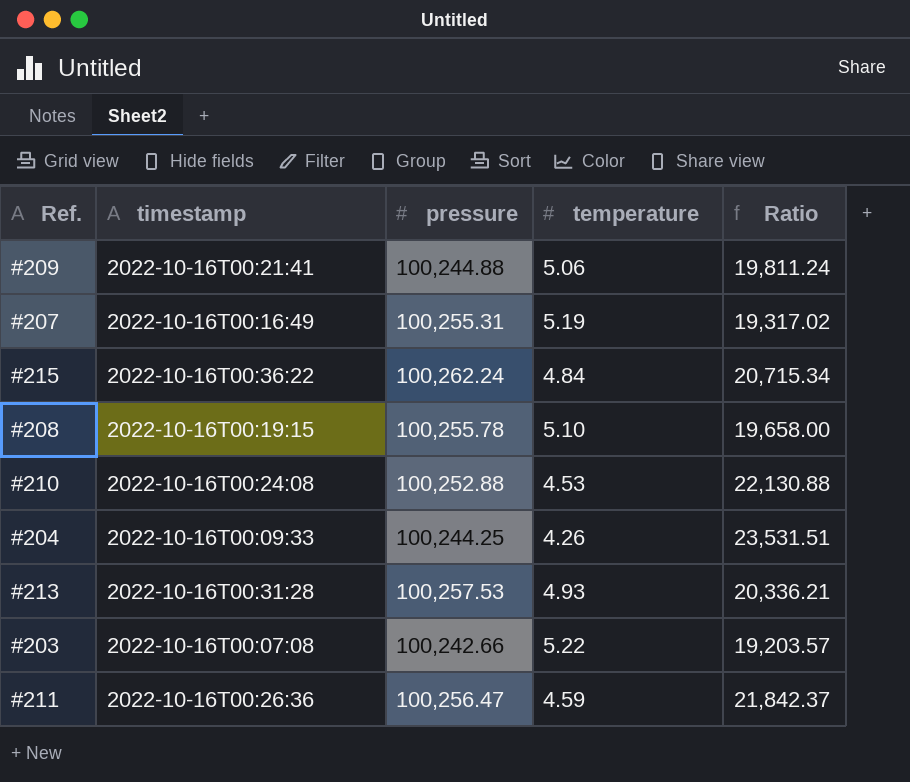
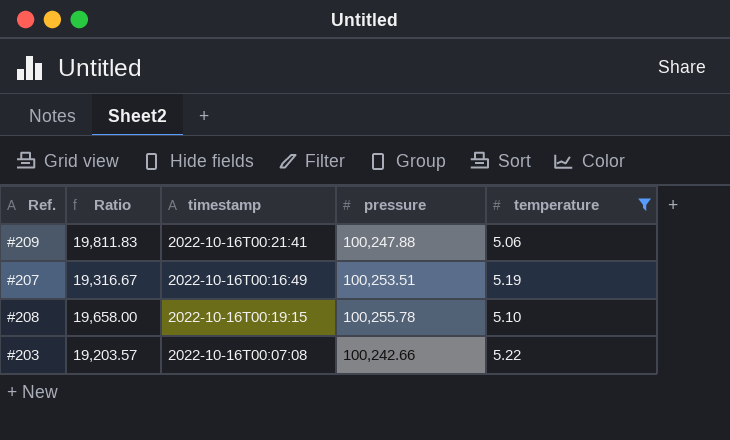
filter: none -> temperature >= 5.06
column Ratio | position: 5 -> 2
#209 | Ratio: 19,811.24 -> 19,811.83
#209 | pressure: 100,244.88 -> 100,247.88
#207 | Ratio: 19,317.02 -> 19,316.67
#207 | pressure: 100,255.31 -> 100,253.51

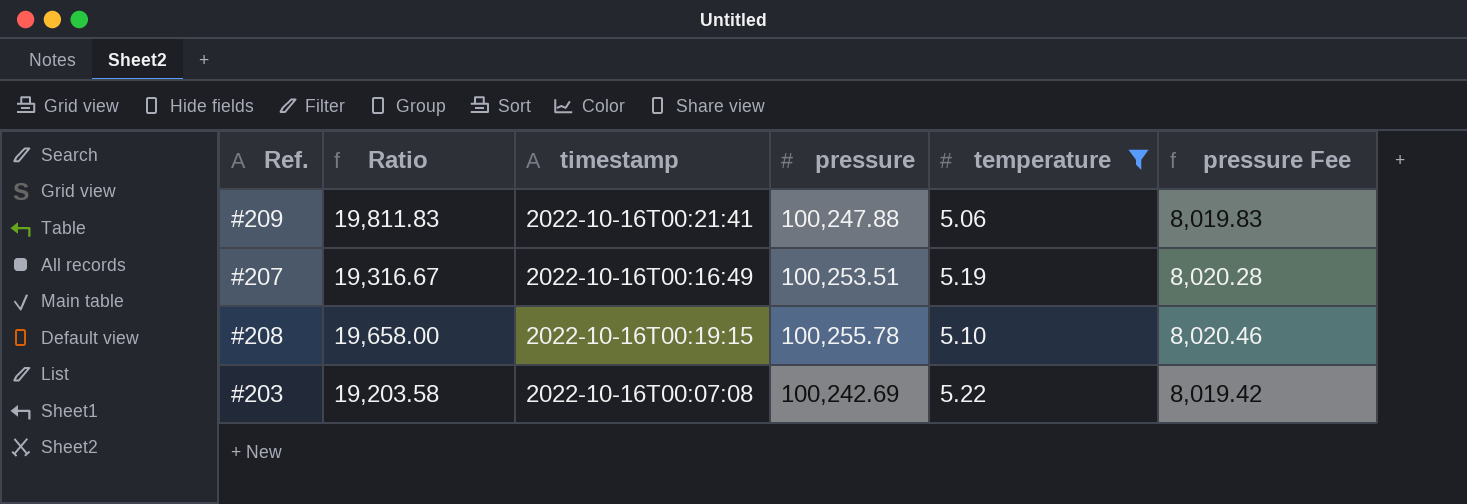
column pressure Fee | formula: none -> [pressure] * 0.08
#203 | Ratio: 19,203.57 -> 19,203.58
#203 | pressure: 100,242.66 -> 100,242.69

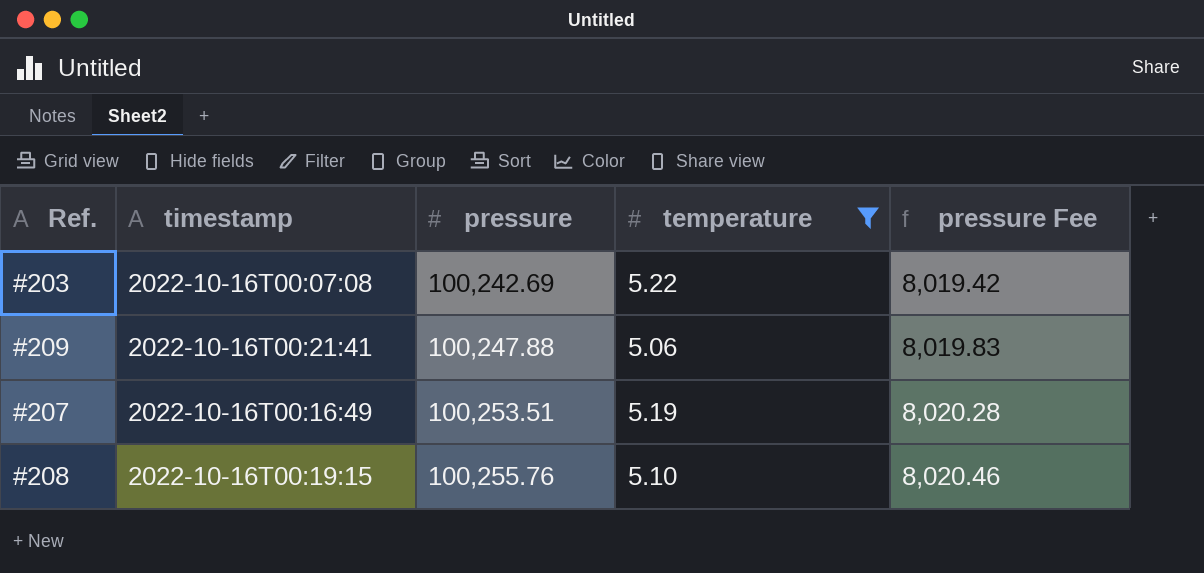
row order: none -> pressure ascending
column Ratio | formula: [pressure] / [temperature] -> none
#208 | pressure: 100,255.78 -> 100,255.76

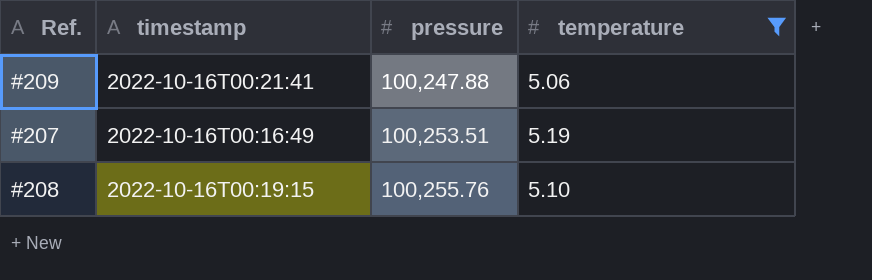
column pressure Fee | formula: [pressure] * 0.08 -> none
row #203: 2022-10-16T00:07:08 | 100,242.69 | 5.22 | 8,019.42 -> none

